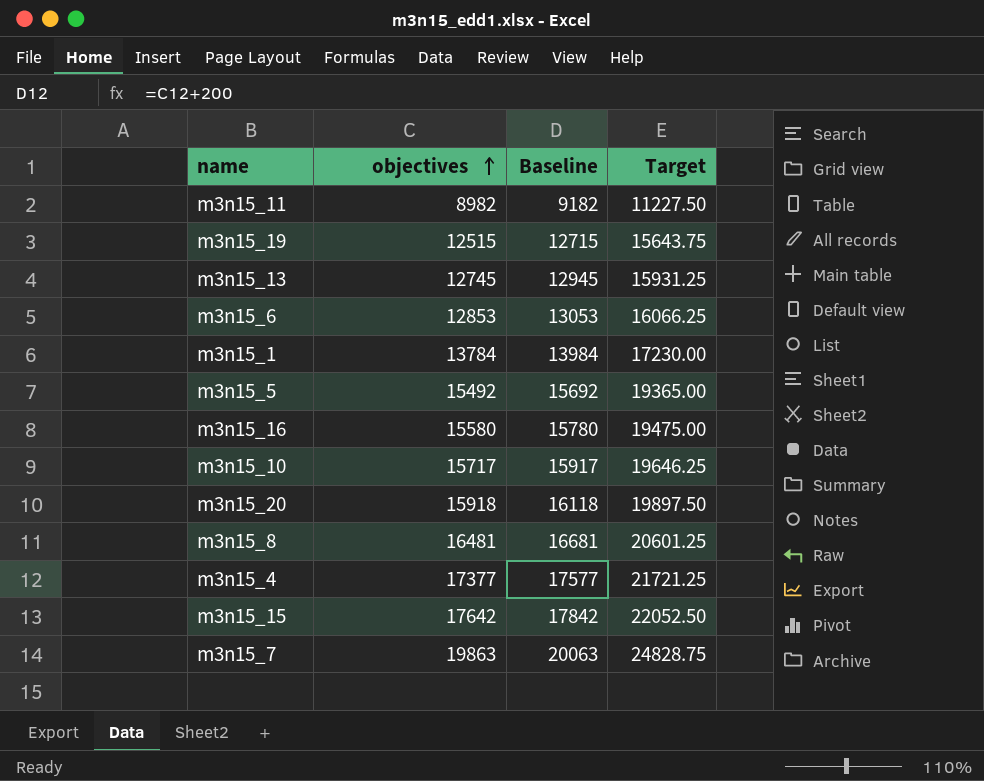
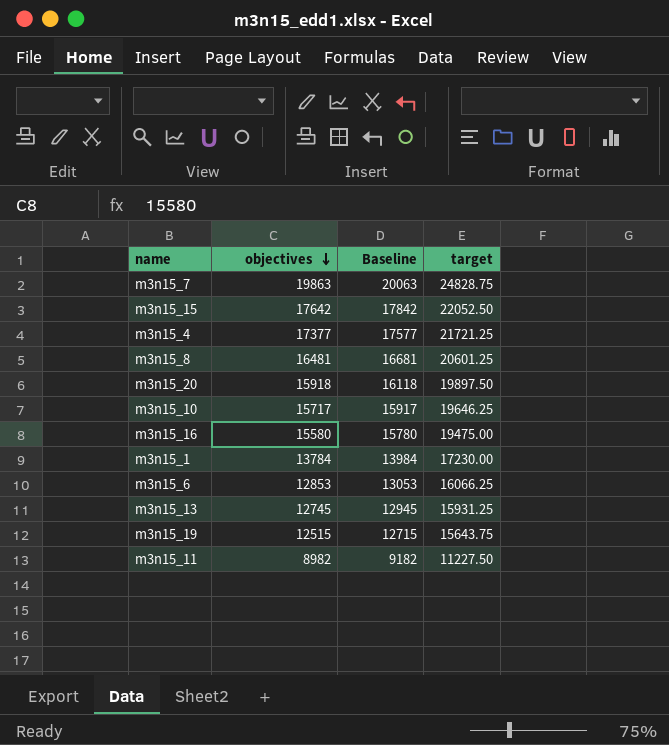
row order: objectives ascending -> objectives descending
column name: Target -> target
row m3n15_5: 15492 | 15692 | 19365.00 -> none

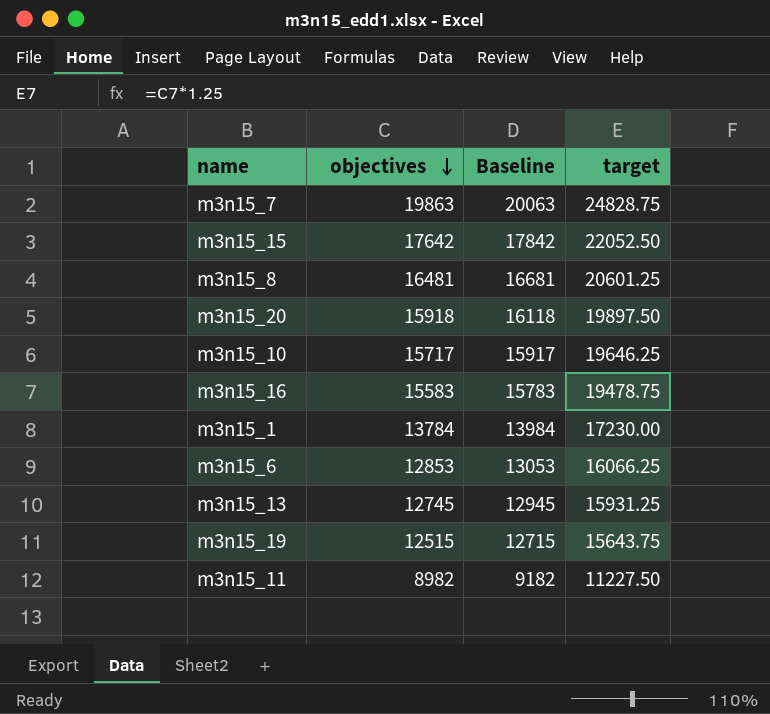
row m3n15_4: 17377 | 17577 | 21721.25 -> none
m3n15_16 | objectives: 15580 -> 15583
m3n15_16 | Baseline: 15780 -> 15783
m3n15_16 | target: 19475.00 -> 19478.75

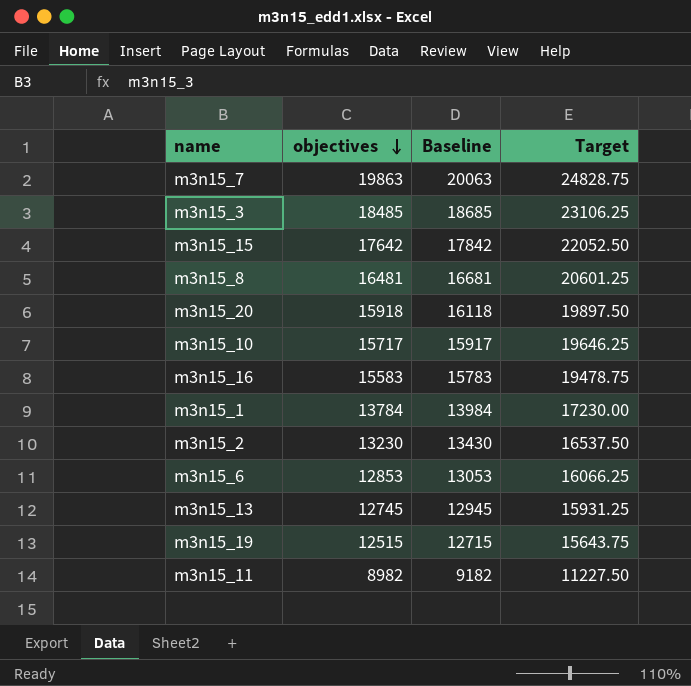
column name: target -> Target
row m3n15_3: none -> 18485 | 18685 | 23106.25
row m3n15_2: none -> 13230 | 13430 | 16537.50

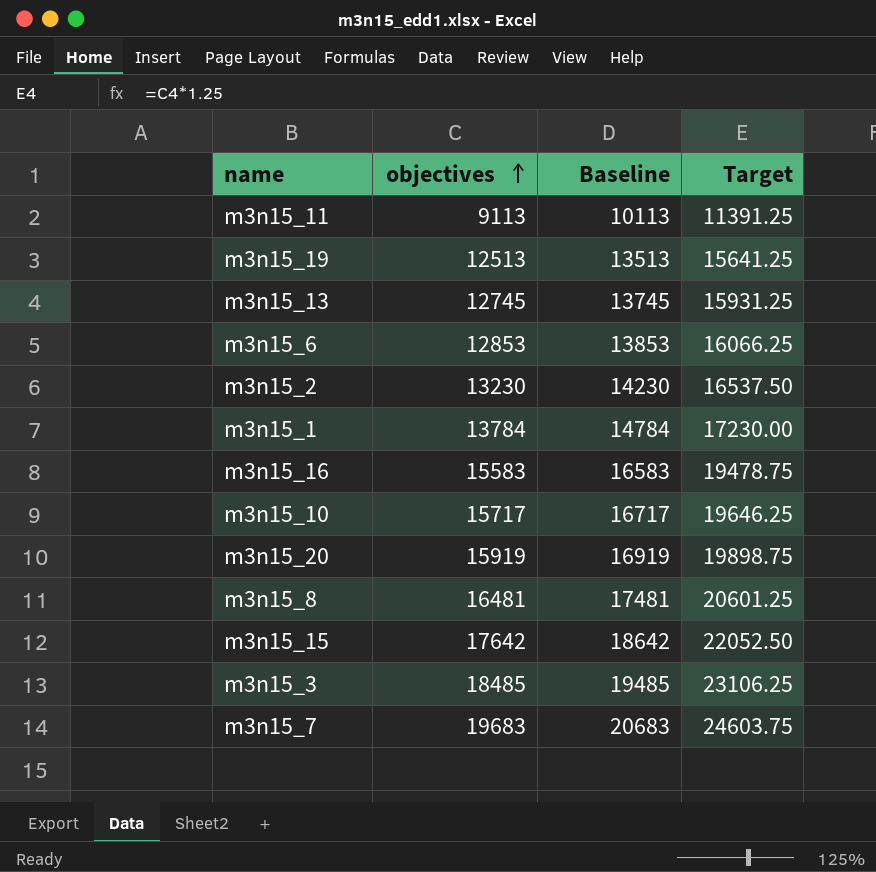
row order: objectives descending -> objectives ascending
column Baseline | formula: [objectives] + 200 -> [objectives] + 1000
m3n15_11 | objectives: 8982 -> 9113
m3n15_11 | Target: 11227.50 -> 11391.25
m3n15_19 | objectives: 12515 -> 12513
m3n15_19 | Target: 15643.75 -> 15641.25
m3n15_20 | objectives: 15918 -> 15919
m3n15_20 | Target: 19897.50 -> 19898.75
m3n15_7 | objectives: 19863 -> 19683
m3n15_7 | Target: 24828.75 -> 24603.75

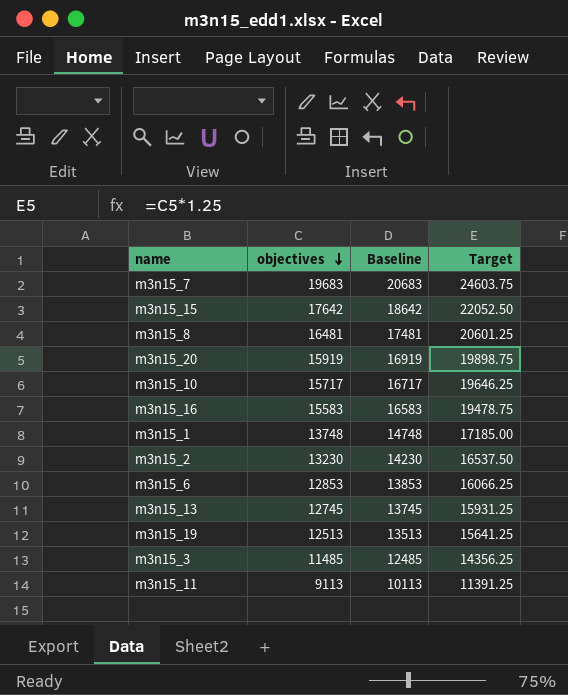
row order: objectives ascending -> objectives descending
m3n15_1 | objectives: 13784 -> 13748
m3n15_1 | Baseline: 14784 -> 14748
m3n15_1 | Target: 17230.00 -> 17185.00
m3n15_3 | objectives: 18485 -> 11485
m3n15_3 | Baseline: 19485 -> 12485
m3n15_3 | Target: 23106.25 -> 14356.25

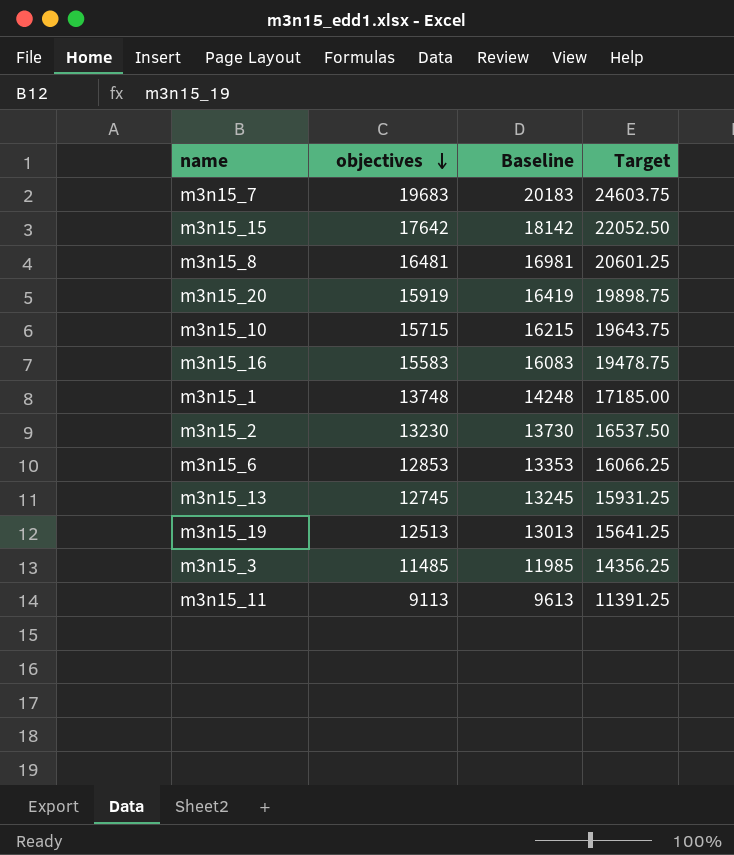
column Baseline | formula: [objectives] + 1000 -> [objectives] + 500
m3n15_10 | objectives: 15717 -> 15715
m3n15_10 | Target: 19646.25 -> 19643.75

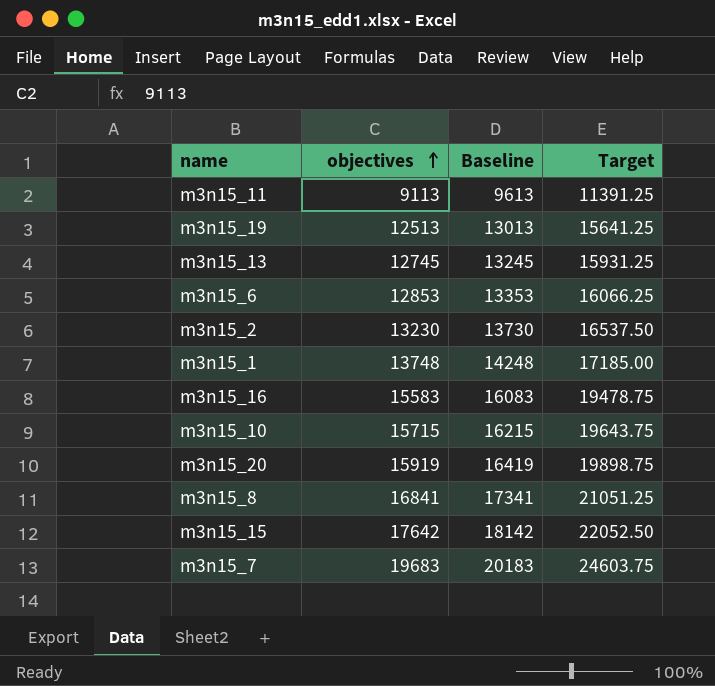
row order: objectives descending -> objectives ascending
row m3n15_3: 11485 | 11985 | 14356.25 -> none
m3n15_8 | objectives: 16481 -> 16841
m3n15_8 | Baseline: 16981 -> 17341
m3n15_8 | Target: 20601.25 -> 21051.25

